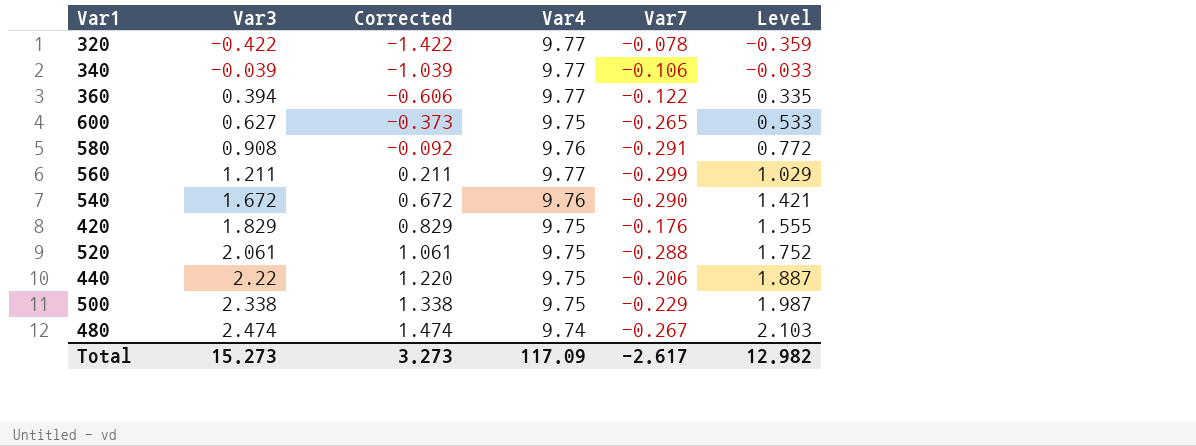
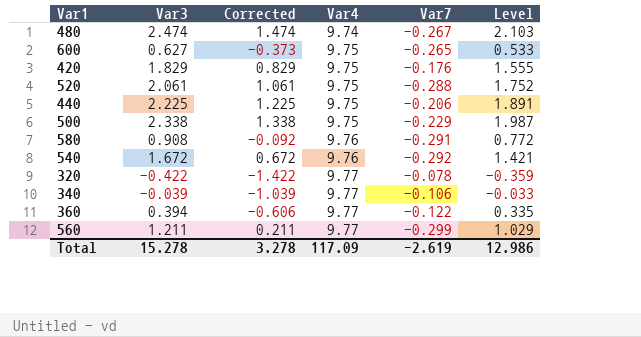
row order: Var3 ascending -> Var4 ascending
440 | Var3: 2.22 -> 2.225
440 | Corrected: 1.220 -> 1.225
440 | Level: 1.887 -> 1.891
540 | Var7: -0.290 -> -0.292
Total | Var3: 15.273 -> 15.278
Total | Corrected: 3.273 -> 3.278
Total | Var7: -2.617 -> -2.619
Total | Level: 12.982 -> 12.986

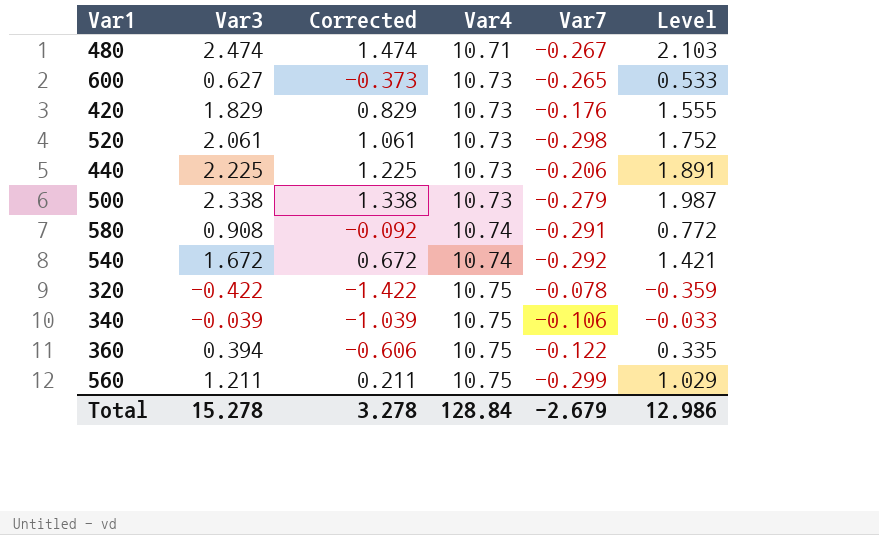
480 | Var4: 9.74 -> 10.71
600 | Var4: 9.75 -> 10.73
420 | Var4: 9.75 -> 10.73
520 | Var4: 9.75 -> 10.73
520 | Var7: -0.288 -> -0.298
440 | Var4: 9.75 -> 10.73
500 | Var4: 9.75 -> 10.73
500 | Var7: -0.229 -> -0.279
580 | Var4: 9.76 -> 10.74
540 | Var4: 9.76 -> 10.74
320 | Var4: 9.77 -> 10.75
340 | Var4: 9.77 -> 10.75
360 | Var4: 9.77 -> 10.75
560 | Var4: 9.77 -> 10.75
Total | Var4: 117.09 -> 128.84
Total | Var7: -2.619 -> -2.679

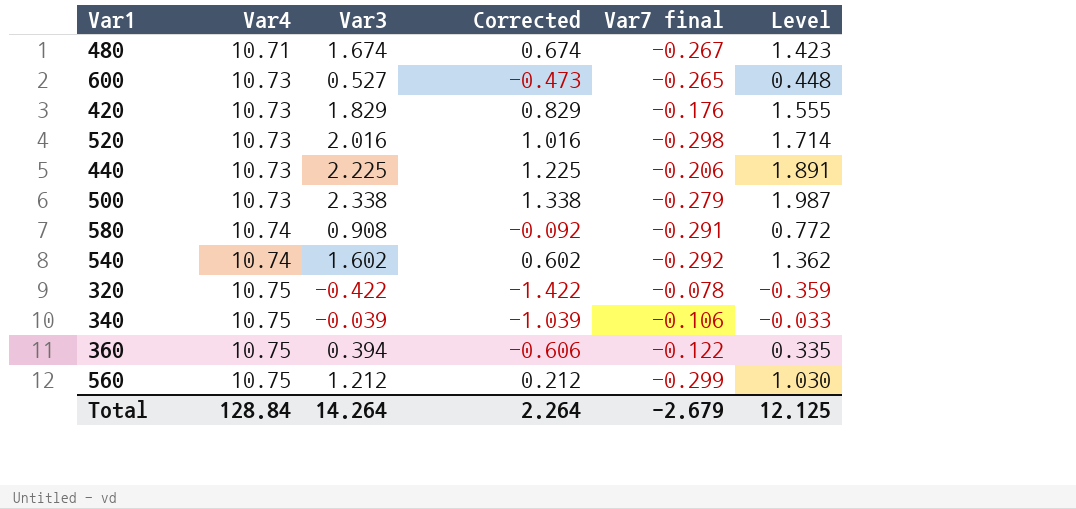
column Var4 | position: 4 -> 2
column name: Var7 -> Var7 final
480 | Var3: 2.474 -> 1.674
480 | Corrected: 1.474 -> 0.674
480 | Level: 2.103 -> 1.423
600 | Var3: 0.627 -> 0.527
600 | Corrected: -0.373 -> -0.473
600 | Level: 0.533 -> 0.448
520 | Var3: 2.061 -> 2.016
520 | Corrected: 1.061 -> 1.016
520 | Level: 1.752 -> 1.714
540 | Var3: 1.672 -> 1.602
540 | Corrected: 0.672 -> 0.602
540 | Level: 1.421 -> 1.362
560 | Var3: 1.211 -> 1.212
560 | Corrected: 0.211 -> 0.212
560 | Level: 1.029 -> 1.030
Total | Var3: 15.278 -> 14.264
Total | Corrected: 3.278 -> 2.264
Total | Level: 12.986 -> 12.125

